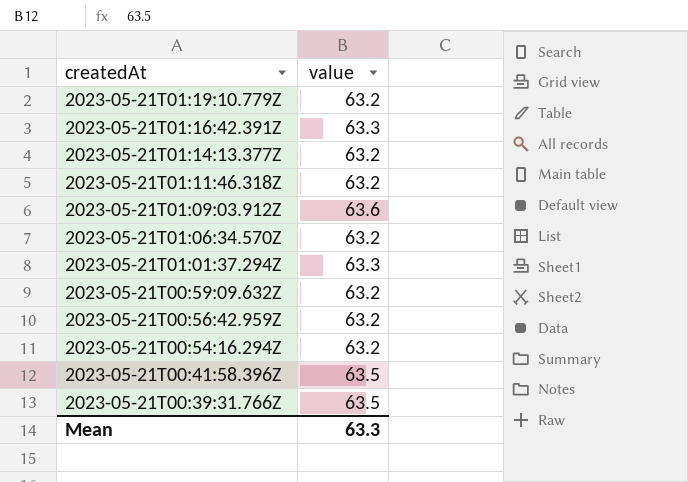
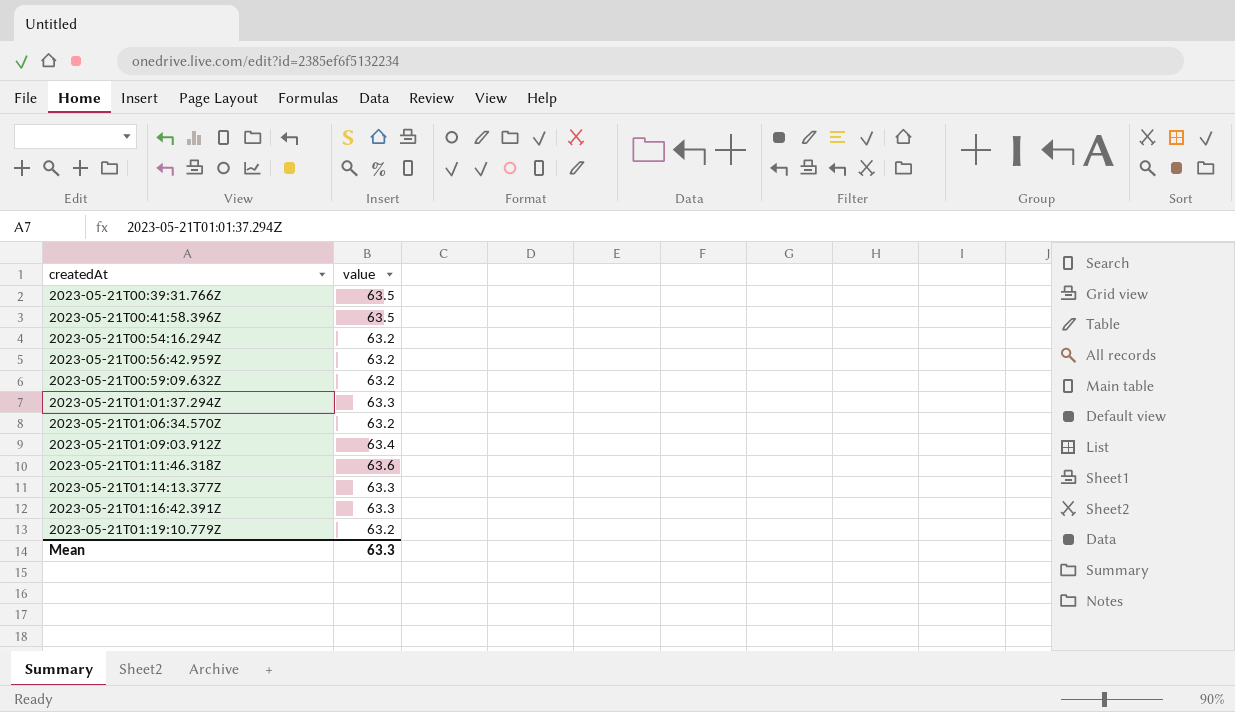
row order: createdAt descending -> createdAt ascending
2023-05-21T01:09:03.912Z | value: 63.6 -> 63.4
2023-05-21T01:11:46.318Z | value: 63.2 -> 63.6
2023-05-21T01:14:13.377Z | value: 63.2 -> 63.3

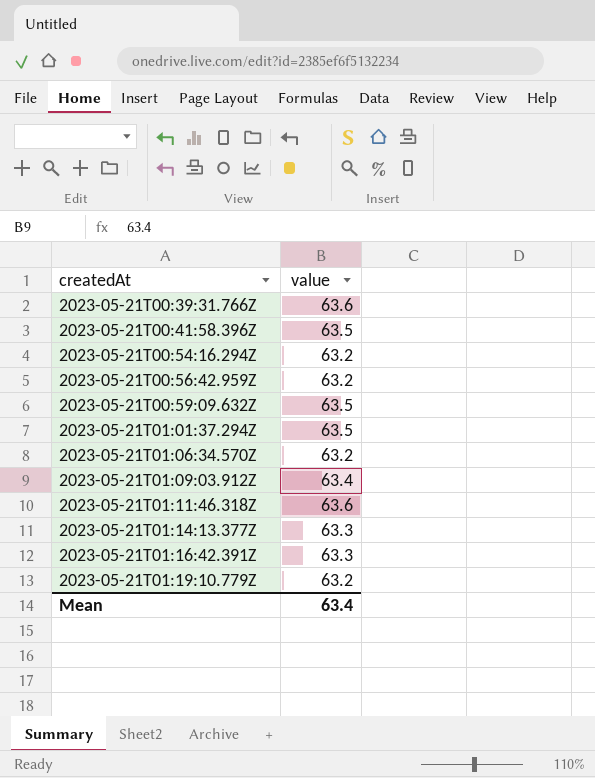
2023-05-21T00:39:31.766Z | value: 63.5 -> 63.6
2023-05-21T00:59:09.632Z | value: 63.2 -> 63.5
2023-05-21T01:01:37.294Z | value: 63.3 -> 63.5
Mean | value: 63.3 -> 63.4

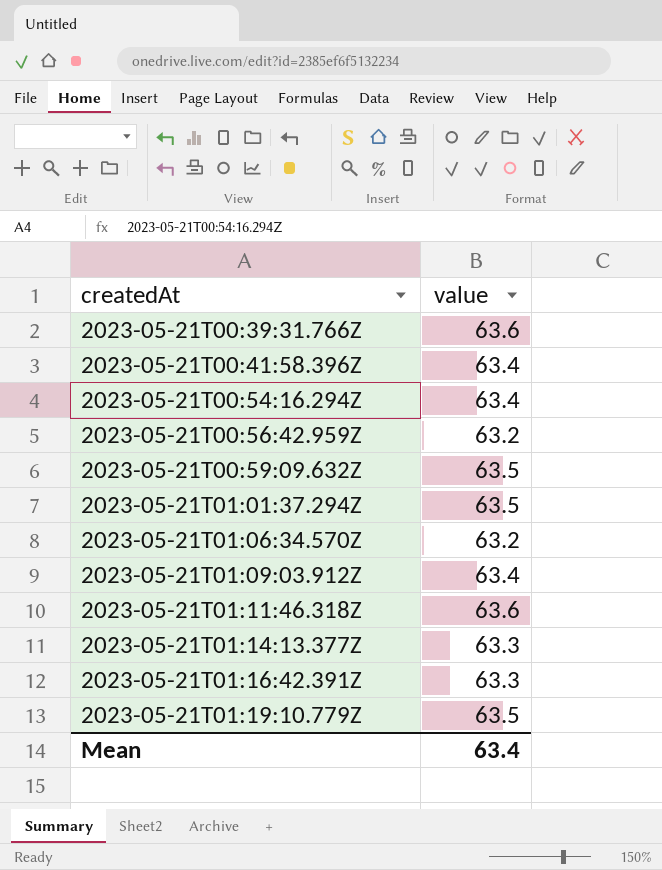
2023-05-21T00:41:58.396Z | value: 63.5 -> 63.4
2023-05-21T00:54:16.294Z | value: 63.2 -> 63.4
2023-05-21T01:19:10.779Z | value: 63.2 -> 63.5

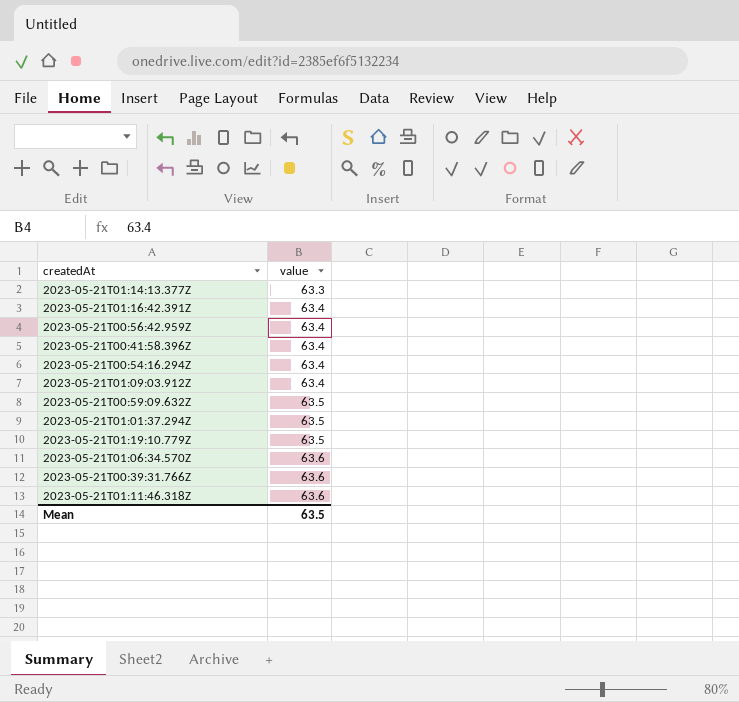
row order: createdAt ascending -> value ascending
2023-05-21T01:16:42.391Z | value: 63.3 -> 63.4
2023-05-21T00:56:42.959Z | value: 63.2 -> 63.4
2023-05-21T01:06:34.570Z | value: 63.2 -> 63.6
Mean | value: 63.4 -> 63.5

